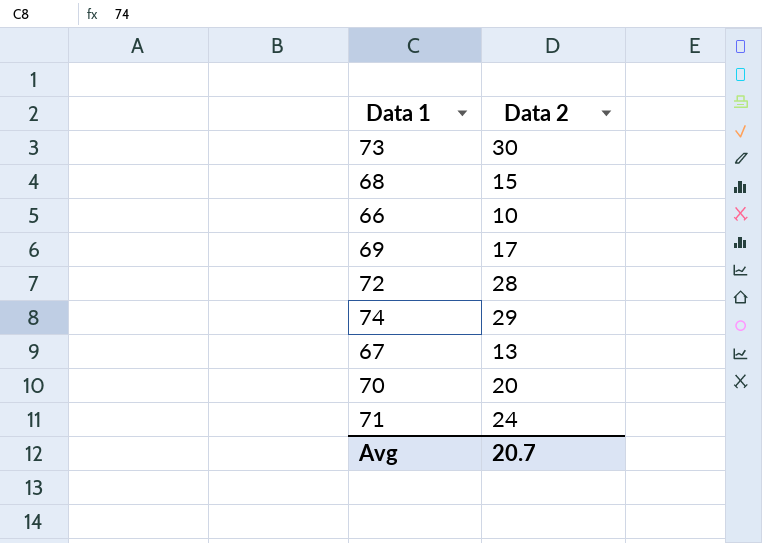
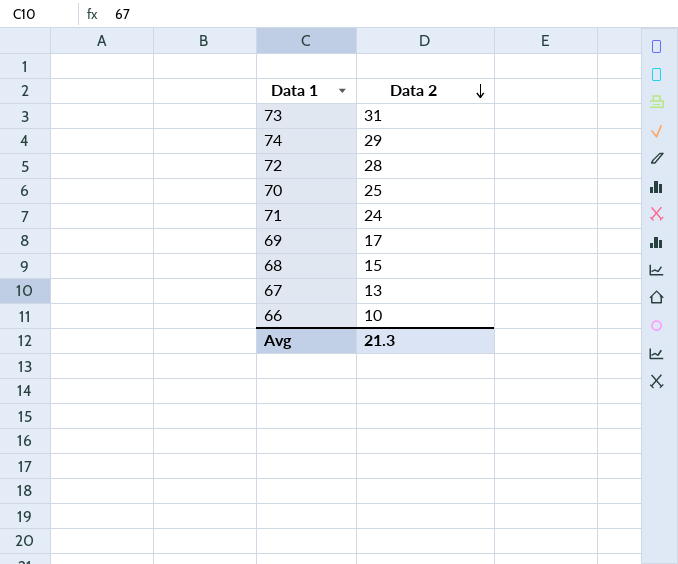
row order: none -> Data 2 descending
73 | Data 2: 30 -> 31
70 | Data 2: 20 -> 25
Avg | Data 2: 20.7 -> 21.3

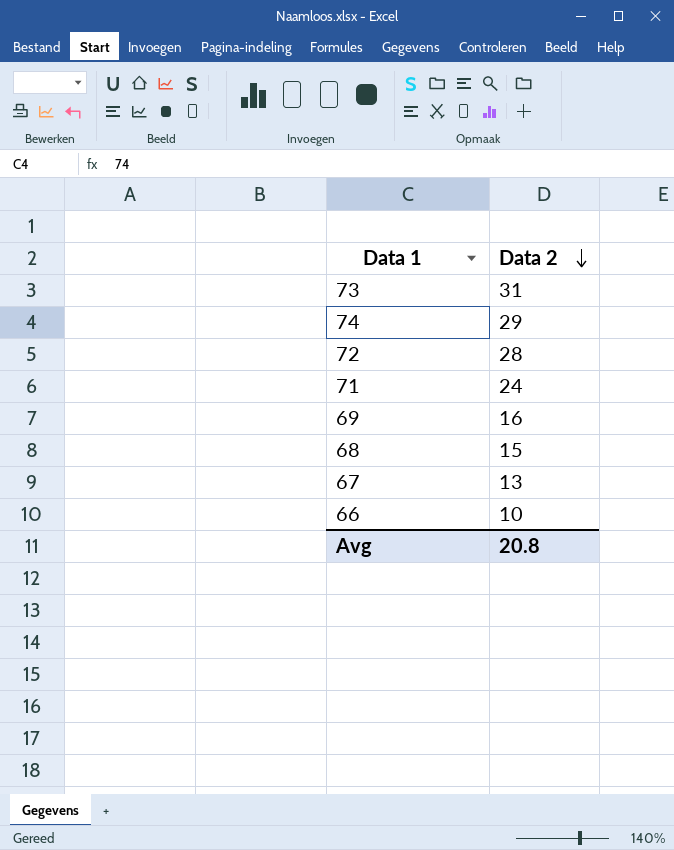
row 70: 25 -> none
69 | Data 2: 17 -> 16
Avg | Data 2: 21.3 -> 20.8

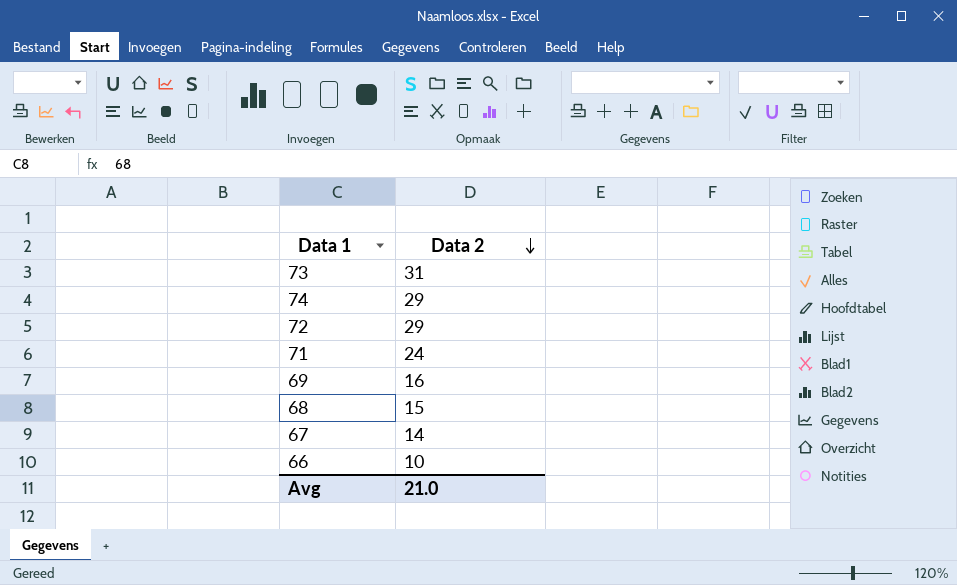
72 | Data 2: 28 -> 29
67 | Data 2: 13 -> 14
Avg | Data 2: 20.8 -> 21.0

